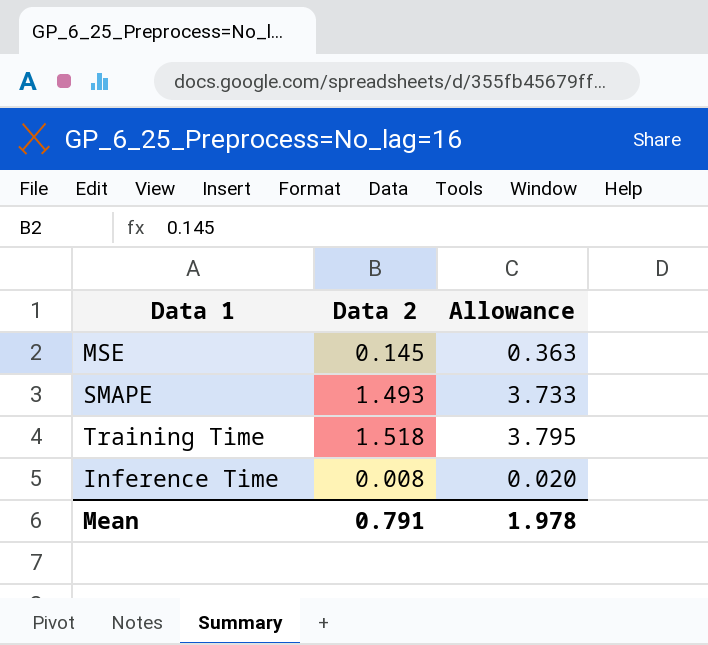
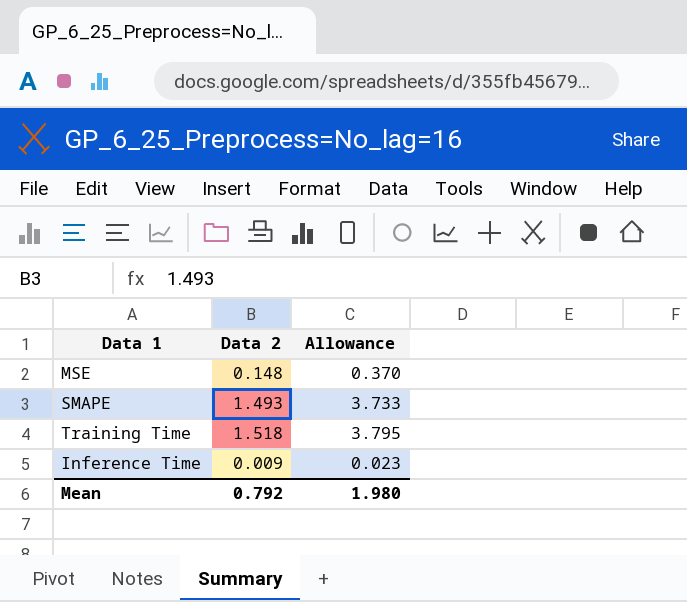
MSE | Data 2: 0.145 -> 0.148
MSE | Allowance: 0.363 -> 0.370
Inference Time | Data 2: 0.008 -> 0.009
Inference Time | Allowance: 0.020 -> 0.023
Mean | Data 2: 0.791 -> 0.792
Mean | Allowance: 1.978 -> 1.980

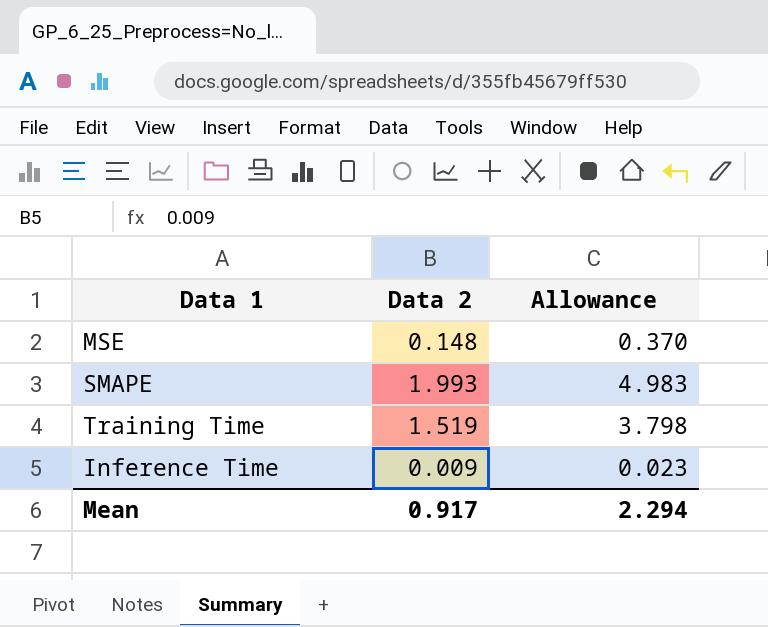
SMAPE | Data 2: 1.493 -> 1.993
SMAPE | Allowance: 3.733 -> 4.983
Training Time | Data 2: 1.518 -> 1.519
Training Time | Allowance: 3.795 -> 3.798
Mean | Data 2: 0.792 -> 0.917
Mean | Allowance: 1.980 -> 2.294

